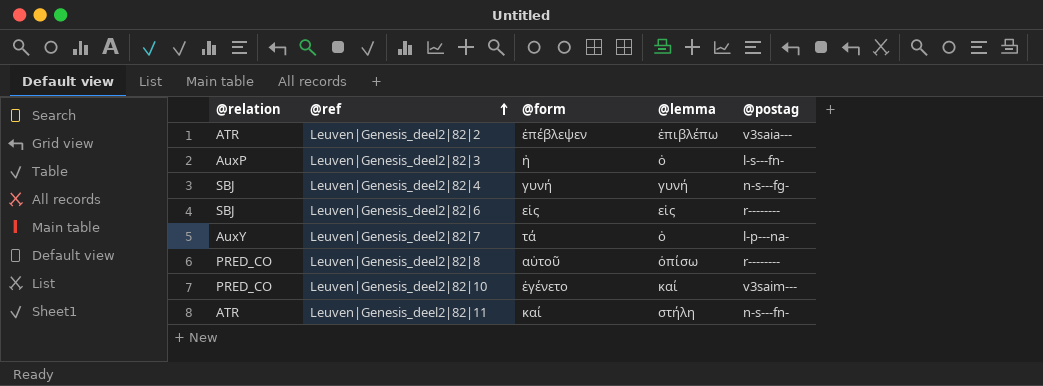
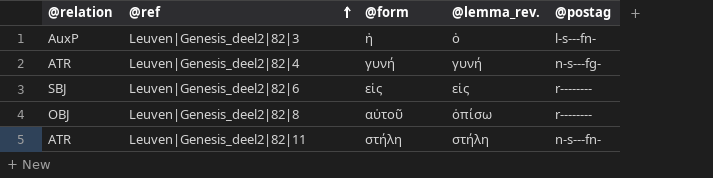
column name: @lemma -> @lemma_rev.
row Leuven|Genesis_deel2|82|2: ATR | ἐπέβλεψεν | ἐπιβλέπω | v3saia--- -> none
row Leuven|Genesis_deel2|82|7: AuxY | τά | ὁ | l-p---na- -> none
row Leuven|Genesis_deel2|82|10: PRED_CO | ἐγένετο | καί | v3saim--- -> none
Leuven|Genesis_deel2|82|4 | @relation: SBJ -> ATR
Leuven|Genesis_deel2|82|8 | @relation: PRED_CO -> OBJ
Leuven|Genesis_deel2|82|11 | @form: καί -> στήλη

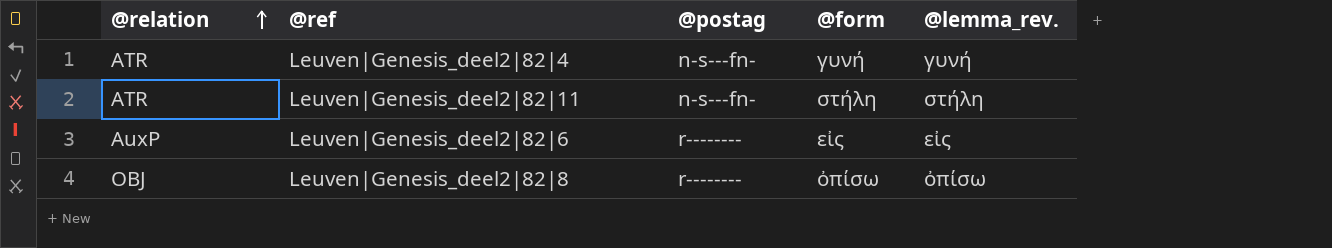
row order: @ref ascending -> @relation ascending
column @postag | position: 5 -> 3
row Leuven|Genesis_deel2|82|3: AuxP | ἡ | ὁ | l-s---fn- -> none
Leuven|Genesis_deel2|82|4 | @postag: n-s---fg- -> n-s---fn-
Leuven|Genesis_deel2|82|6 | @relation: SBJ -> AuxP
Leuven|Genesis_deel2|82|8 | @form: αὐτοῦ -> ὀπίσω

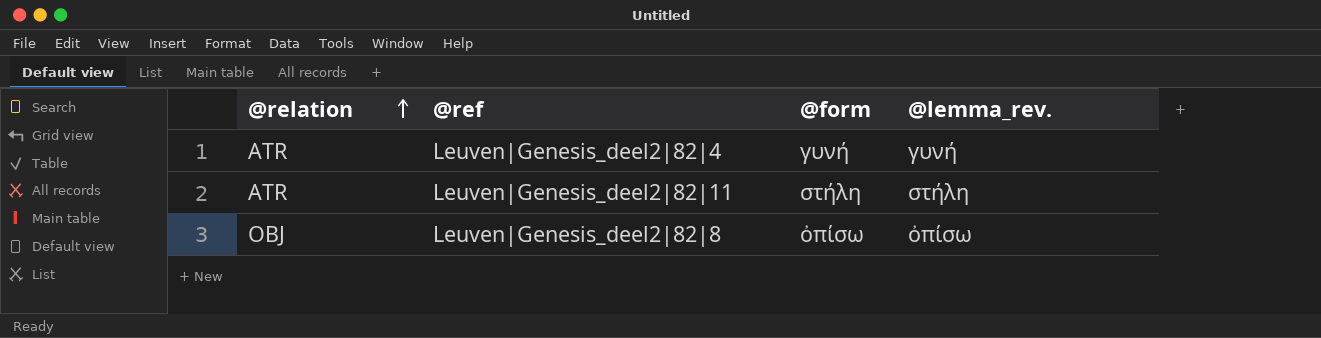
column @postag | position: 3 -> none
row Leuven|Genesis_deel2|82|6: AuxP | r-------- | εἰς | εἰς -> none

